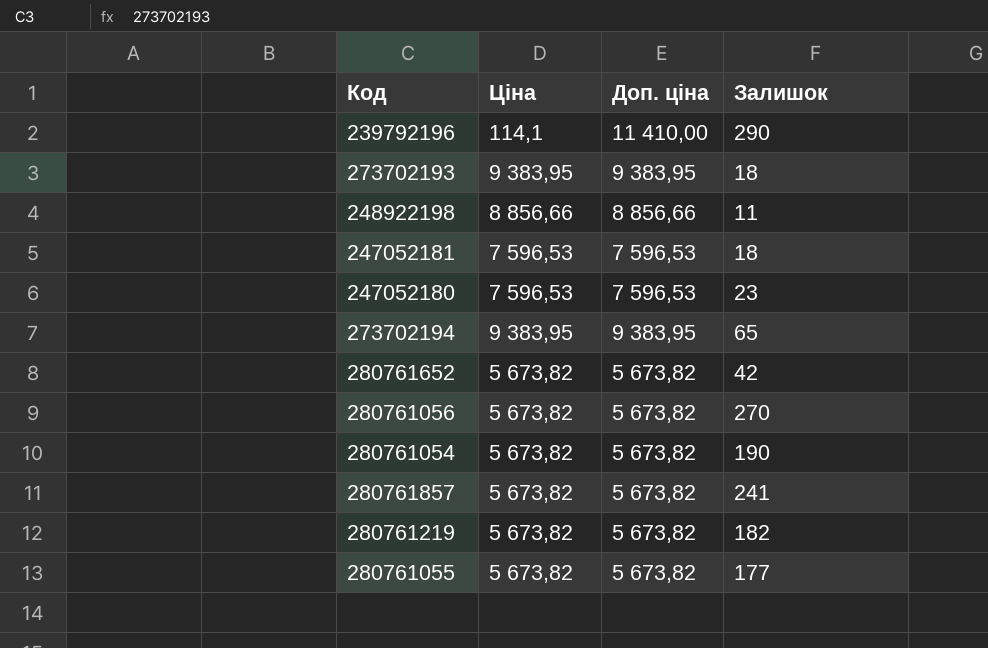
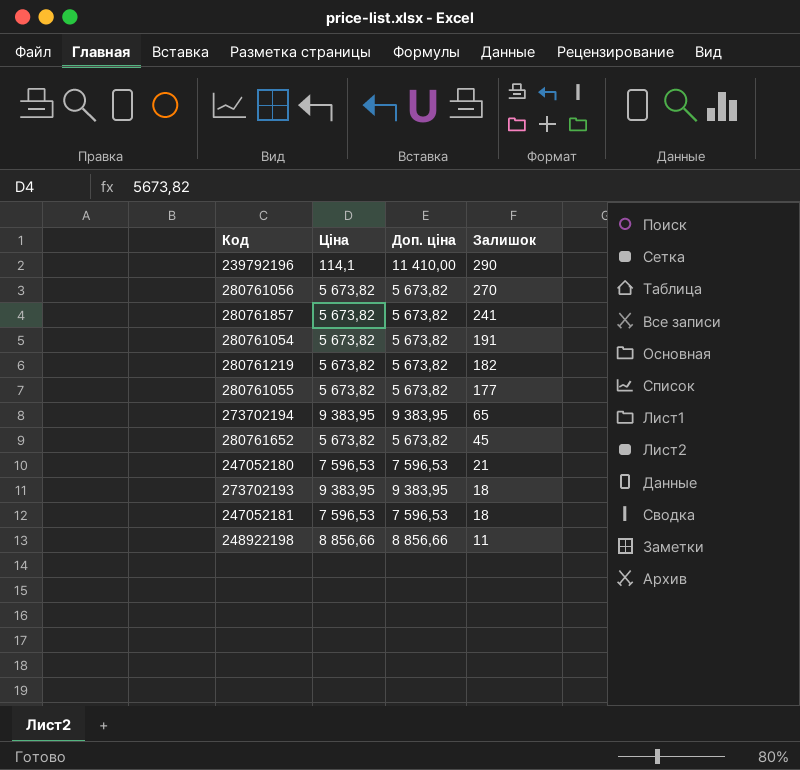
row order: none -> Залишок descending
280761054 | Залишок: 190 -> 191
280761652 | Залишок: 42 -> 45
247052180 | Залишок: 23 -> 21

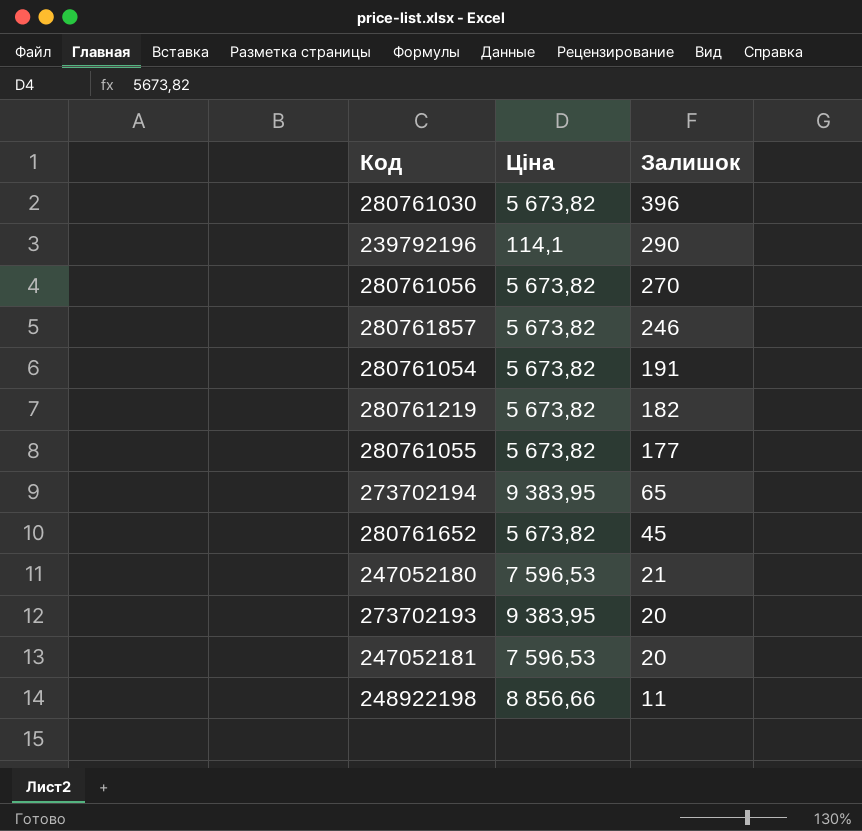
column Доп. ціна | position: 3 -> none
row 280761030: none -> 5 673,82 | 396
280761857 | Залишок: 241 -> 246
273702193 | Залишок: 18 -> 20
247052181 | Залишок: 18 -> 20

